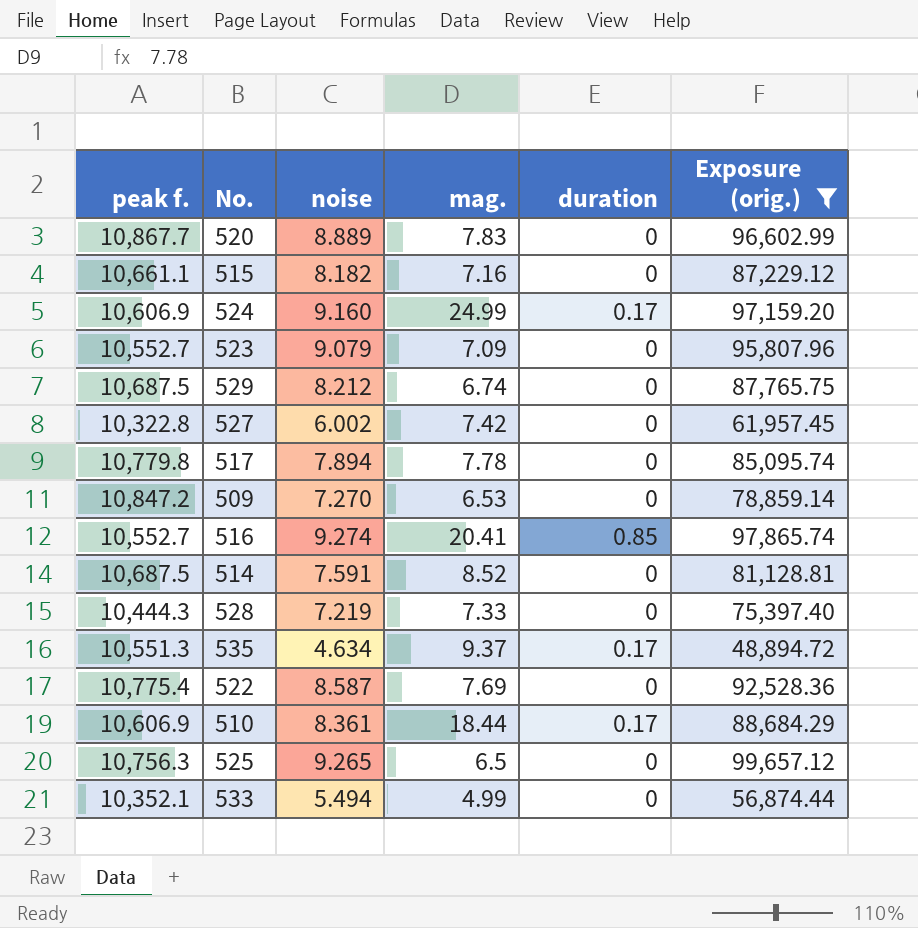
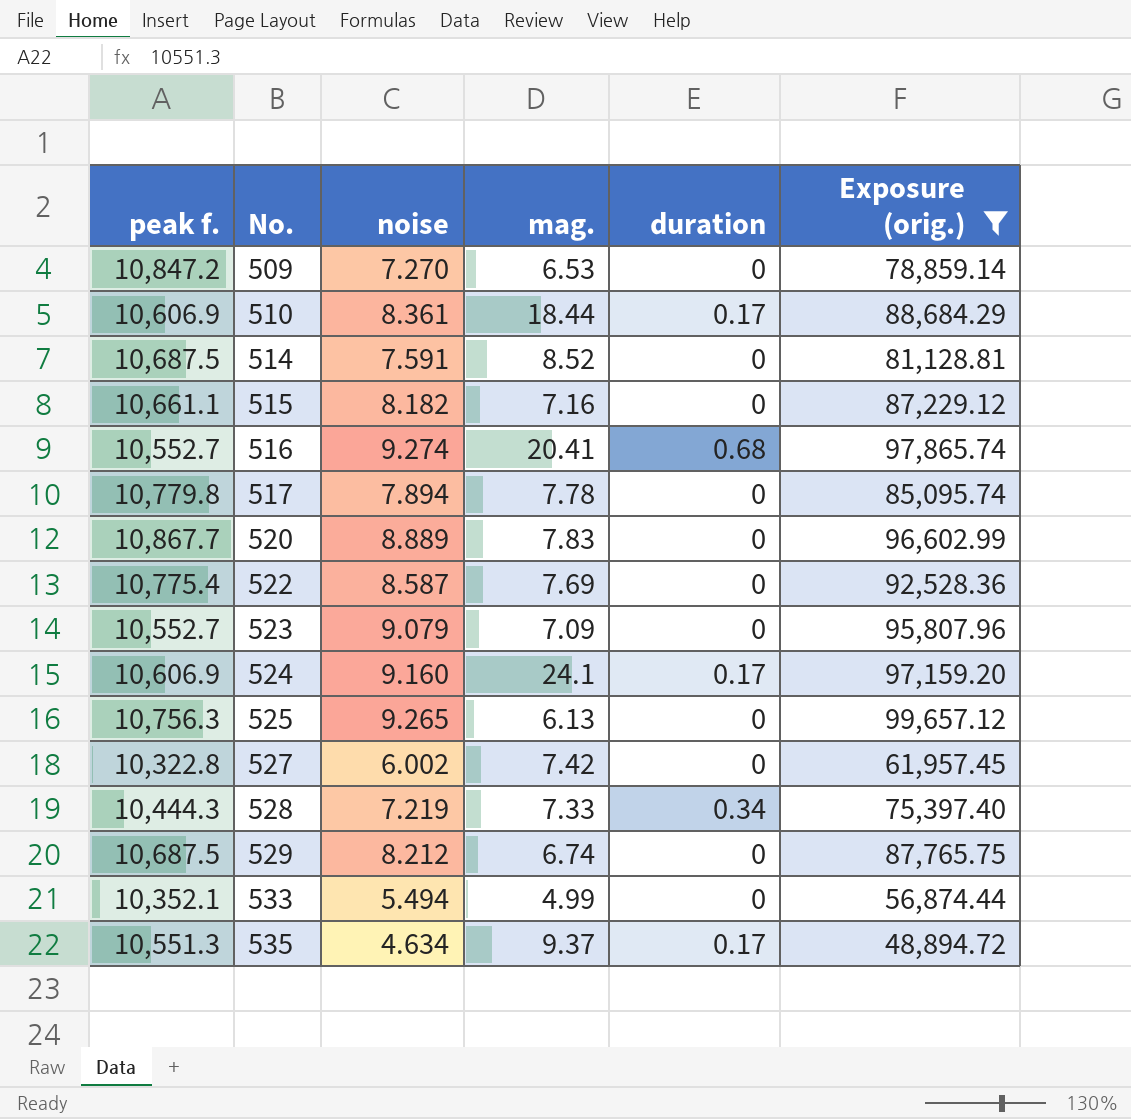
row order: none -> No. ascending
516 | duration: 0.85 -> 0.68
524 | mag.: 24.99 -> 24.1
525 | mag.: 6.5 -> 6.13
528 | duration: 0 -> 0.34

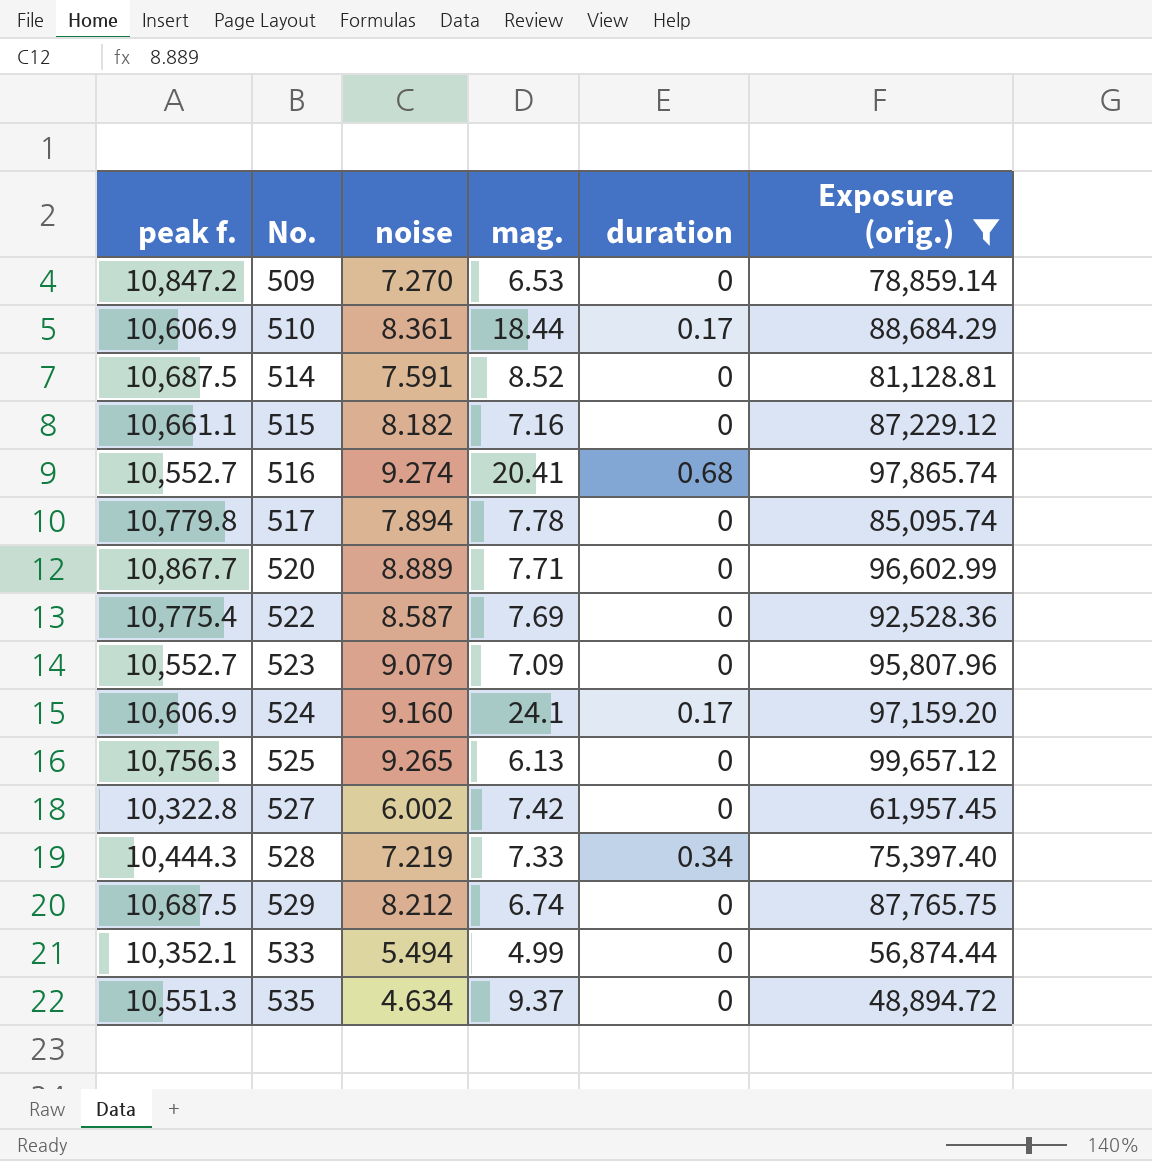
520 | mag.: 7.83 -> 7.71
535 | duration: 0.17 -> 0

